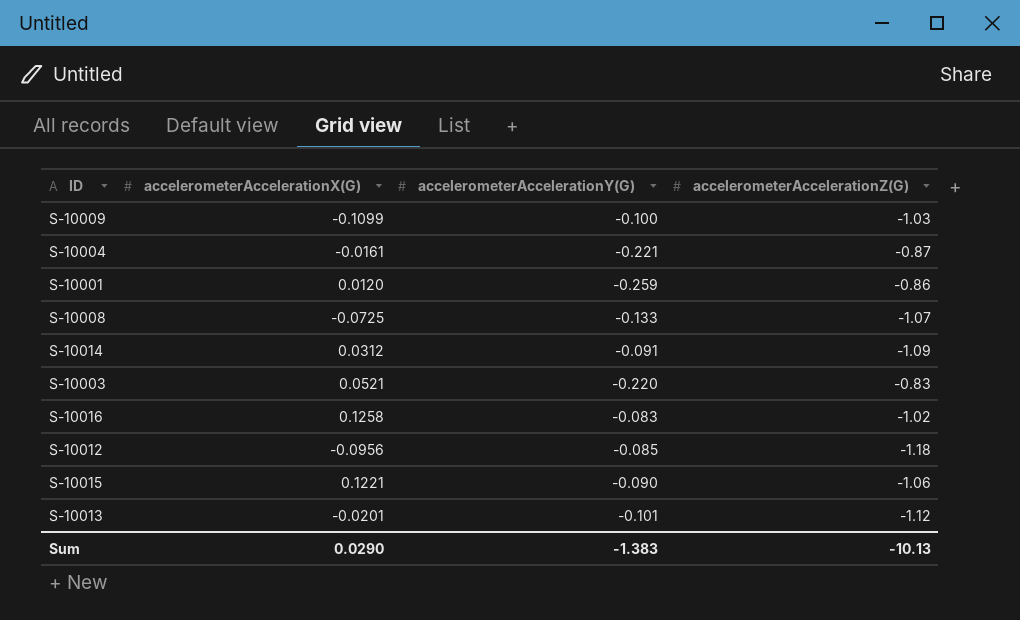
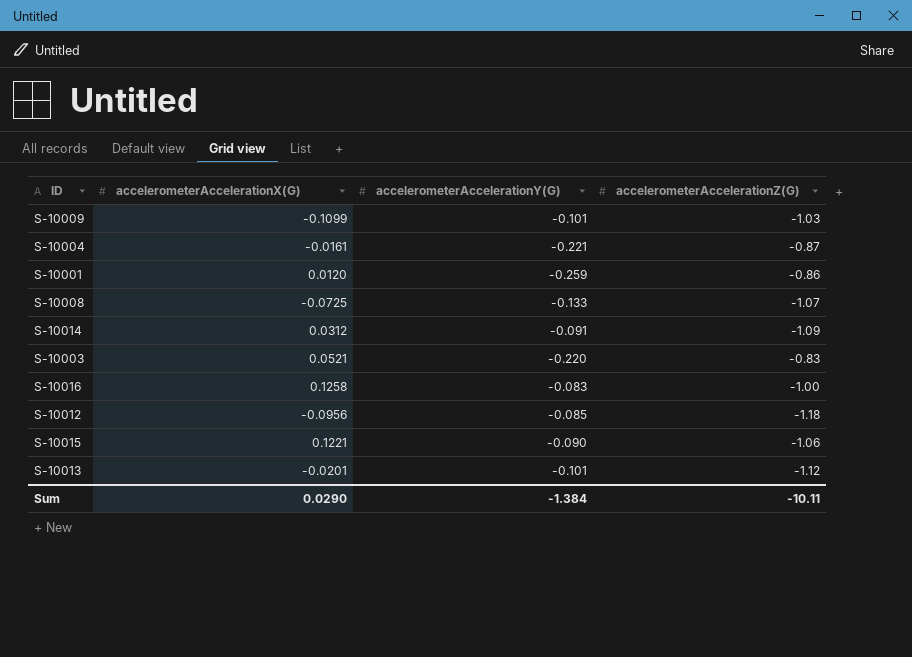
S-10009 | accelerometerAccelerationY(G): -0.100 -> -0.101
S-10016 | accelerometerAccelerationZ(G): -1.02 -> -1.00
Sum | accelerometerAccelerationY(G): -1.383 -> -1.384
Sum | accelerometerAccelerationZ(G): -10.13 -> -10.11

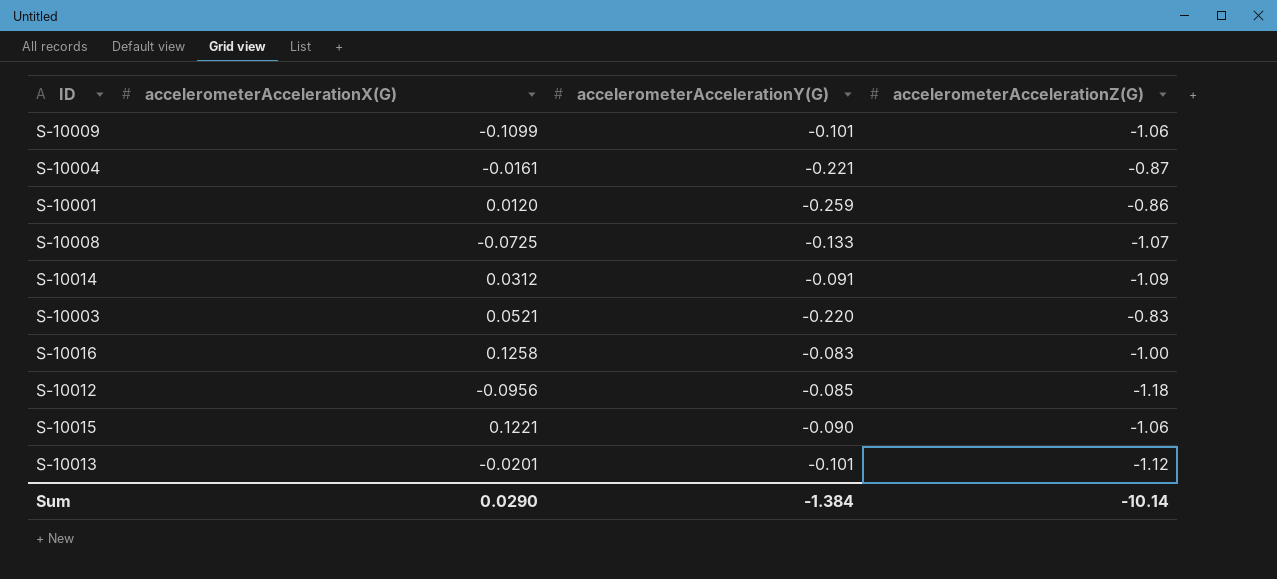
S-10009 | accelerometerAccelerationZ(G): -1.03 -> -1.06
Sum | accelerometerAccelerationZ(G): -10.11 -> -10.14

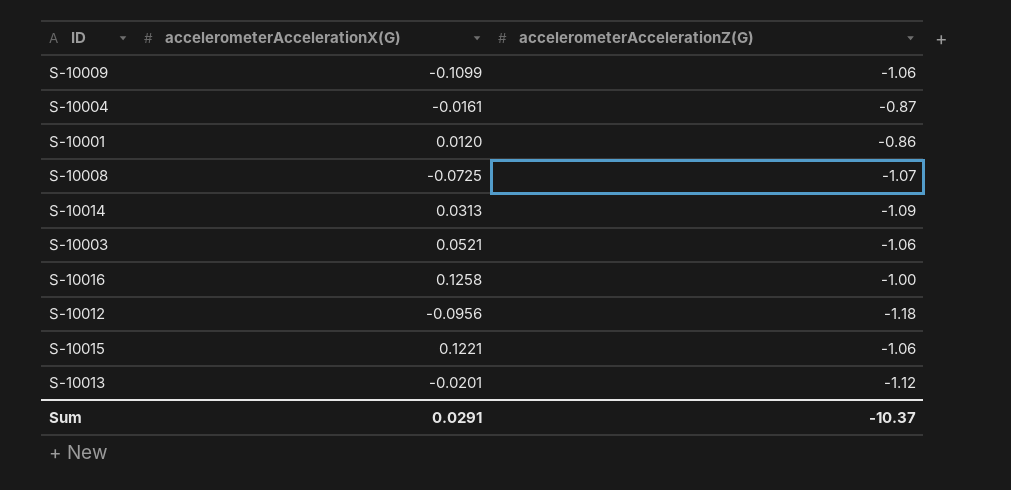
column accelerometerAccelerationY(G) | position: 3 -> none
S-10014 | accelerometerAccelerationX(G): 0.0312 -> 0.0313
S-10003 | accelerometerAccelerationZ(G): -0.83 -> -1.06
Sum | accelerometerAccelerationX(G): 0.0290 -> 0.0291
Sum | accelerometerAccelerationZ(G): -10.14 -> -10.37

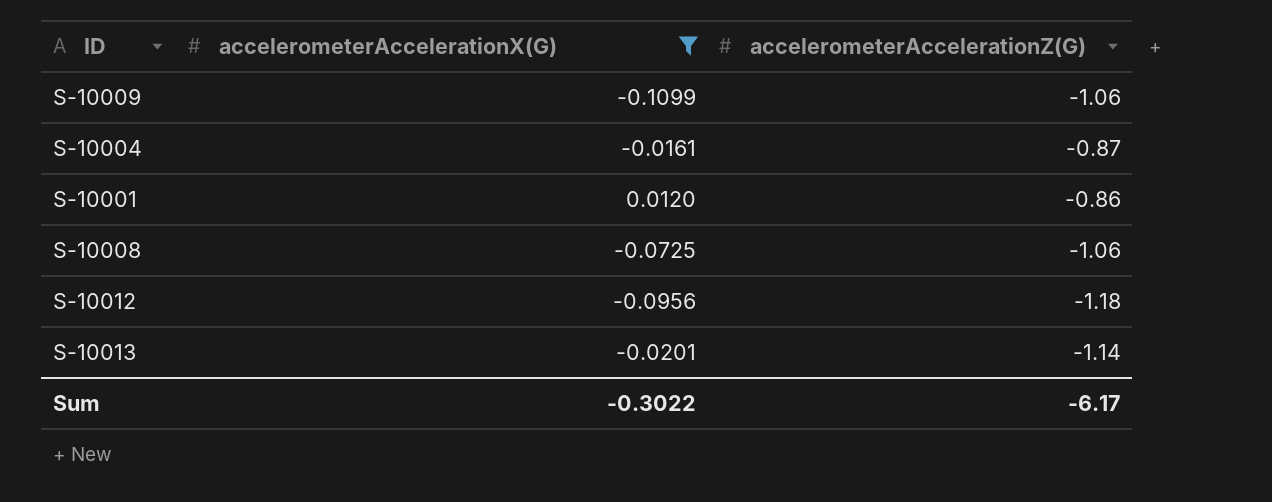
filter: none -> accelerometerAccelerationX(G) <= 0.0120
S-10008 | accelerometerAccelerationZ(G): -1.07 -> -1.06
S-10013 | accelerometerAccelerationZ(G): -1.12 -> -1.14
Sum | accelerometerAccelerationX(G): 0.0291 -> -0.3022
Sum | accelerometerAccelerationZ(G): -10.37 -> -6.17

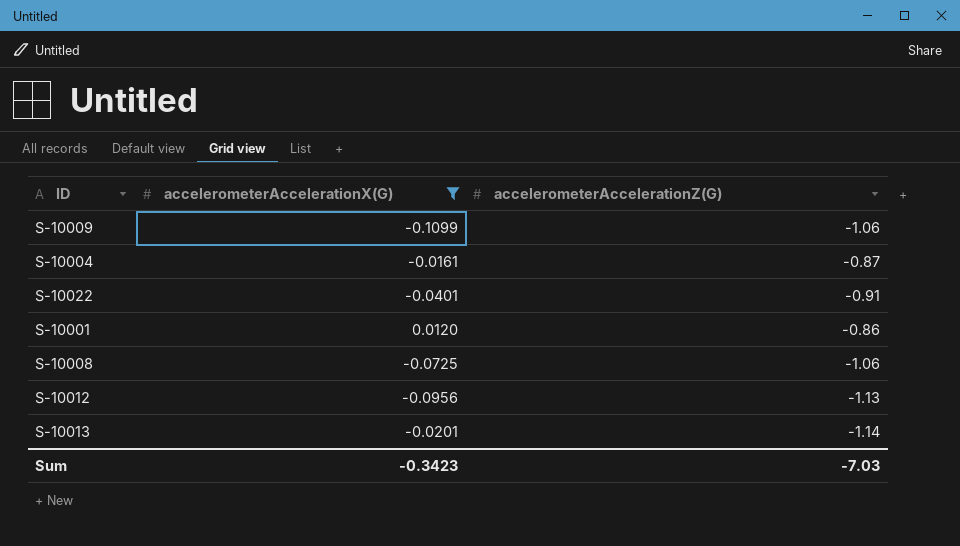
row S-10022: none -> -0.0401 | -0.91
S-10012 | accelerometerAccelerationZ(G): -1.18 -> -1.13
Sum | accelerometerAccelerationX(G): -0.3022 -> -0.3423
Sum | accelerometerAccelerationZ(G): -6.17 -> -7.03

